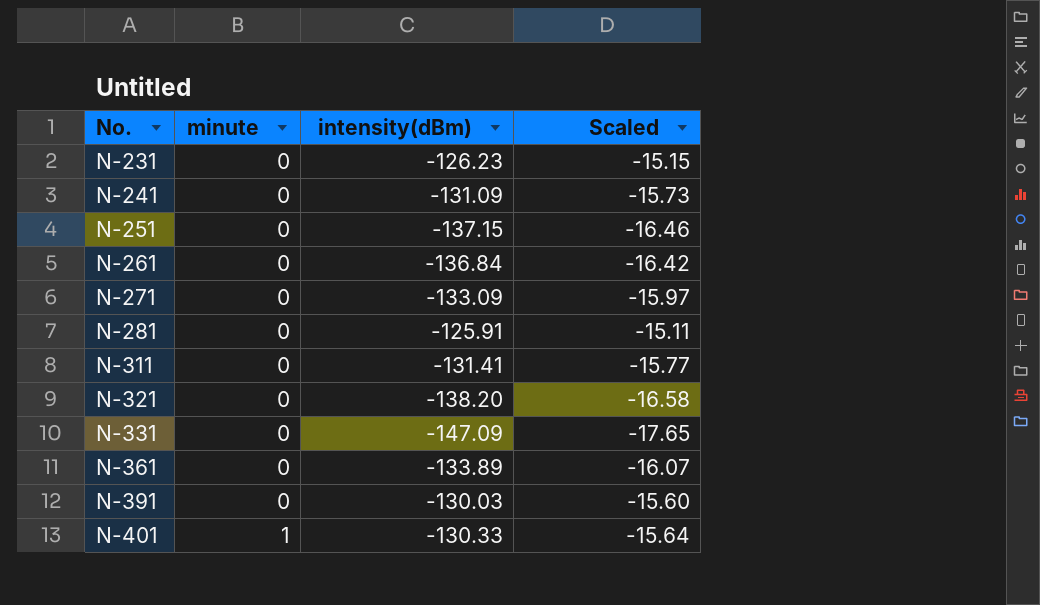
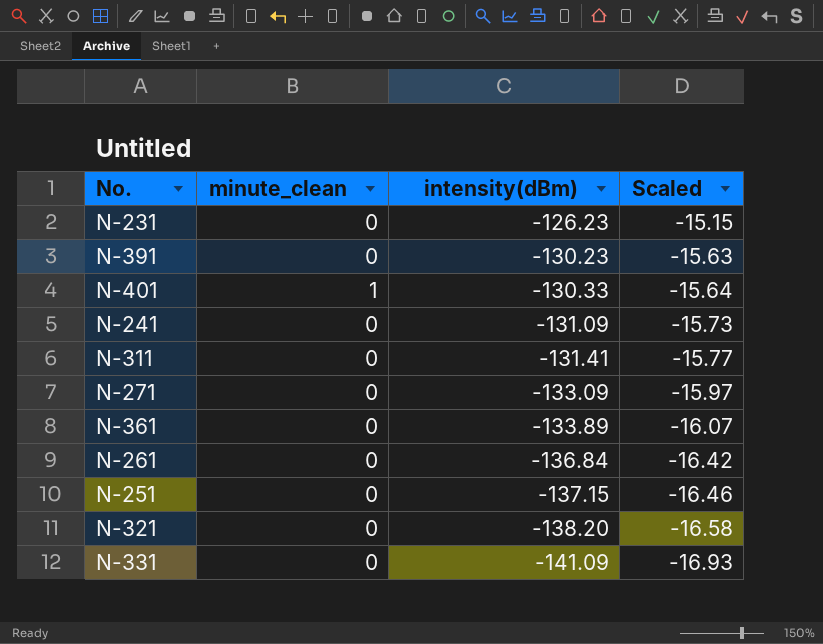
row order: No. ascending -> intensity(dBm) descending
column name: minute -> minute_clean
row N-281: 0 | -125.91 | -15.11 -> none
N-391 | intensity(dBm): -130.03 -> -130.23
N-391 | Scaled: -15.60 -> -15.63
N-331 | intensity(dBm): -147.09 -> -141.09
N-331 | Scaled: -17.65 -> -16.93

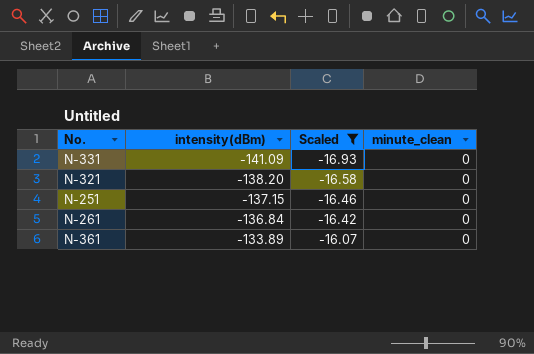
filter: none -> Scaled <= -16.07
row order: intensity(dBm) descending -> intensity(dBm) ascending
column minute_clean | position: 2 -> 4

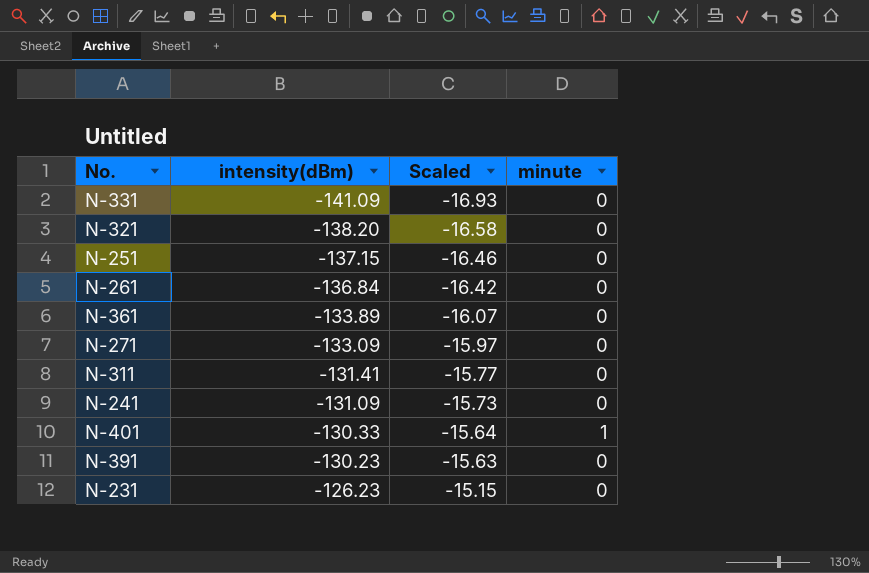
filter: Scaled <= -16.07 -> none
column name: minute_clean -> minute

